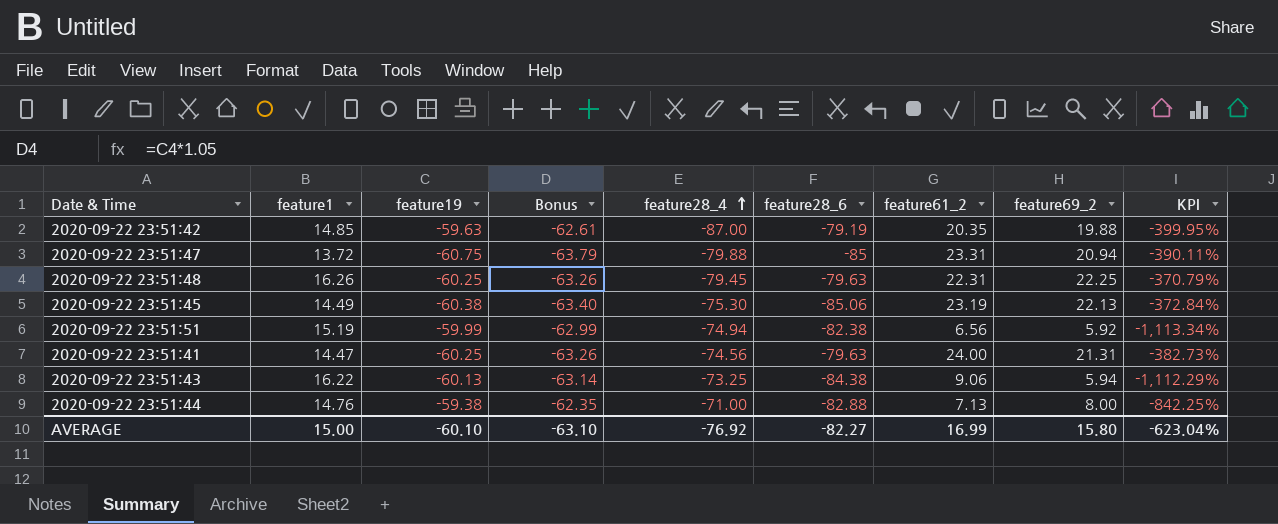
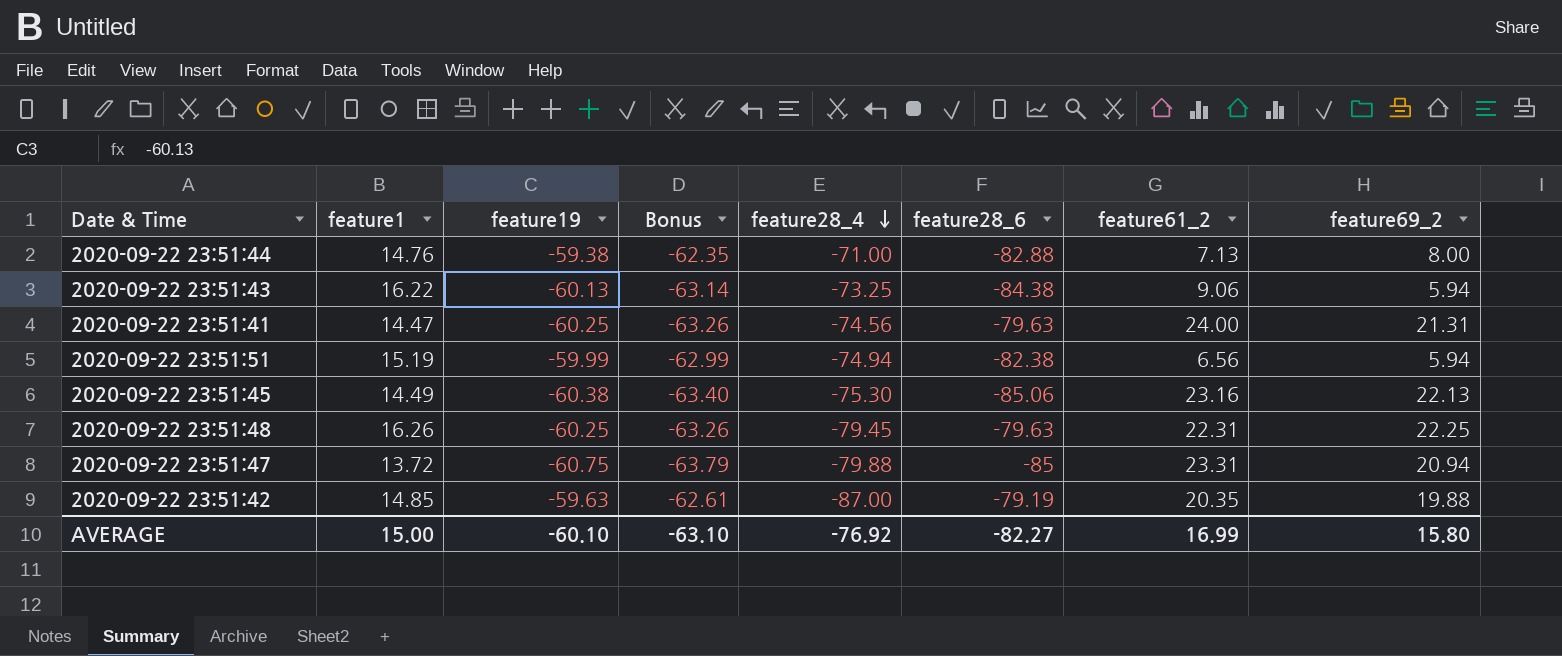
row order: feature28_4 ascending -> feature28_4 descending
column KPI | formula: ([feature19] - [feature69_2]) / [feature69_2] -> none
2020-09-22 23:51:51 | feature69_2: 5.92 -> 5.94
2020-09-22 23:51:45 | feature61_2: 23.19 -> 23.16

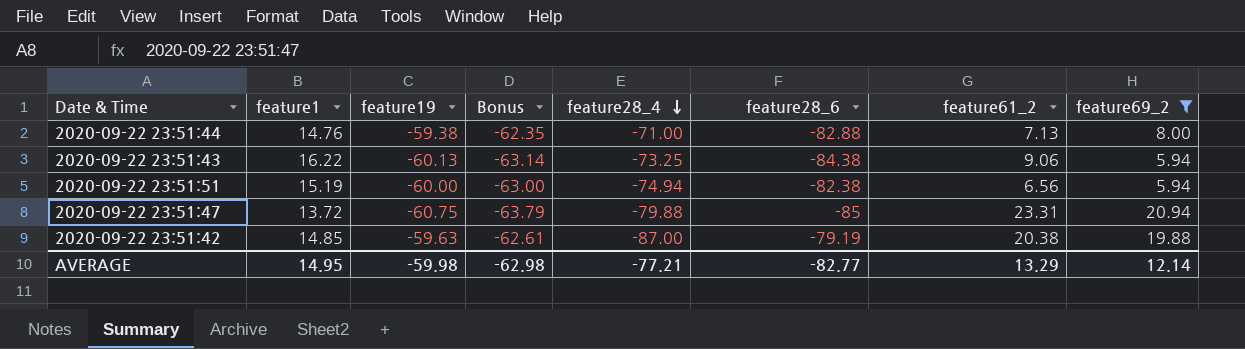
filter: none -> feature69_2 <= 20.94
2020-09-22 23:51:51 | feature19: -59.99 -> -60.00
2020-09-22 23:51:51 | Bonus: -62.99 -> -63.00
2020-09-22 23:51:42 | feature61_2: 20.35 -> 20.38
AVERAGE | feature1: 15.00 -> 14.95
AVERAGE | feature19: -60.10 -> -59.98
AVERAGE | Bonus: -63.10 -> -62.98
AVERAGE | feature28_4: -76.92 -> -77.21
AVERAGE | feature28_6: -82.27 -> -82.77
AVERAGE | feature61_2: 16.99 -> 13.29
AVERAGE | feature69_2: 15.80 -> 12.14

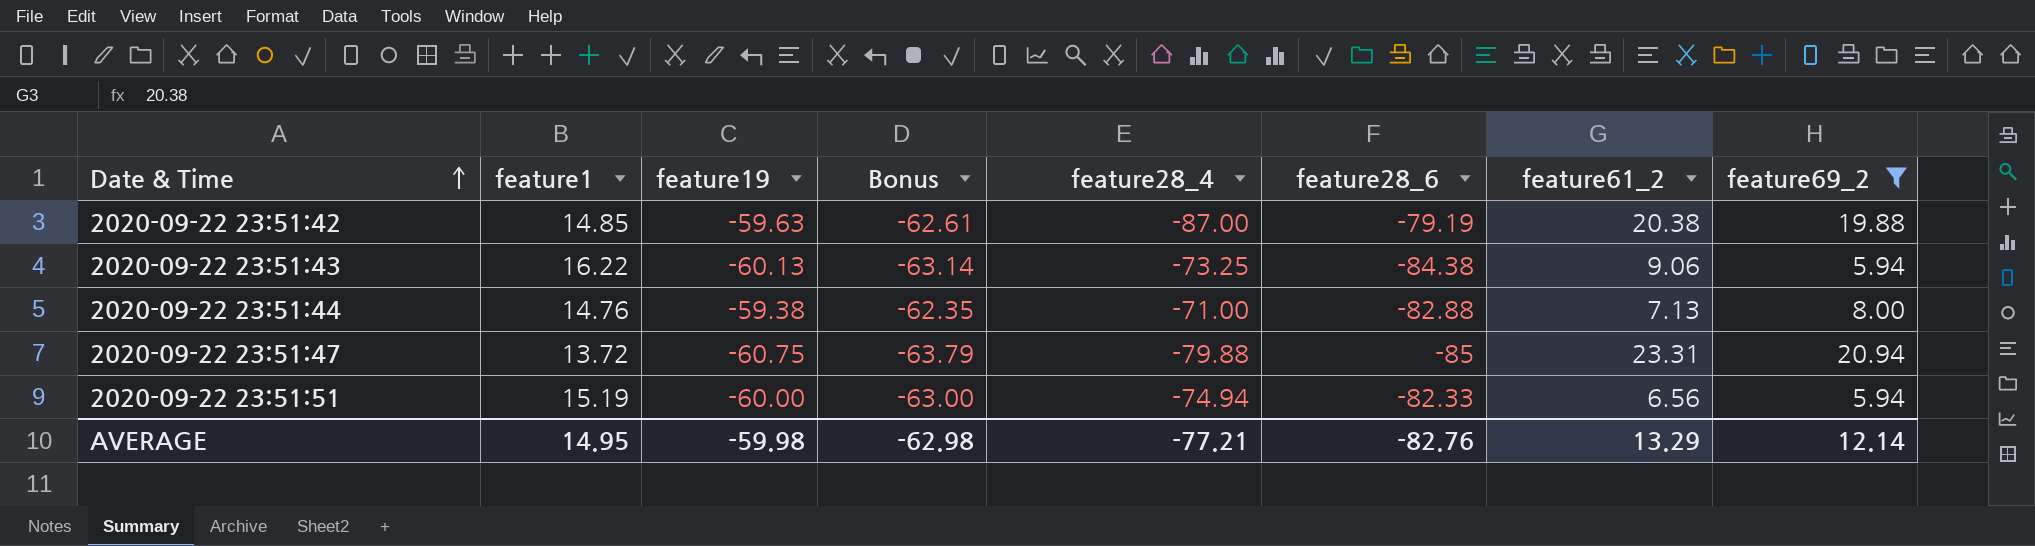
row order: feature28_4 descending -> Date & Time ascending
2020-09-22 23:51:51 | feature28_6: -82.38 -> -82.33
AVERAGE | feature28_6: -82.77 -> -82.76

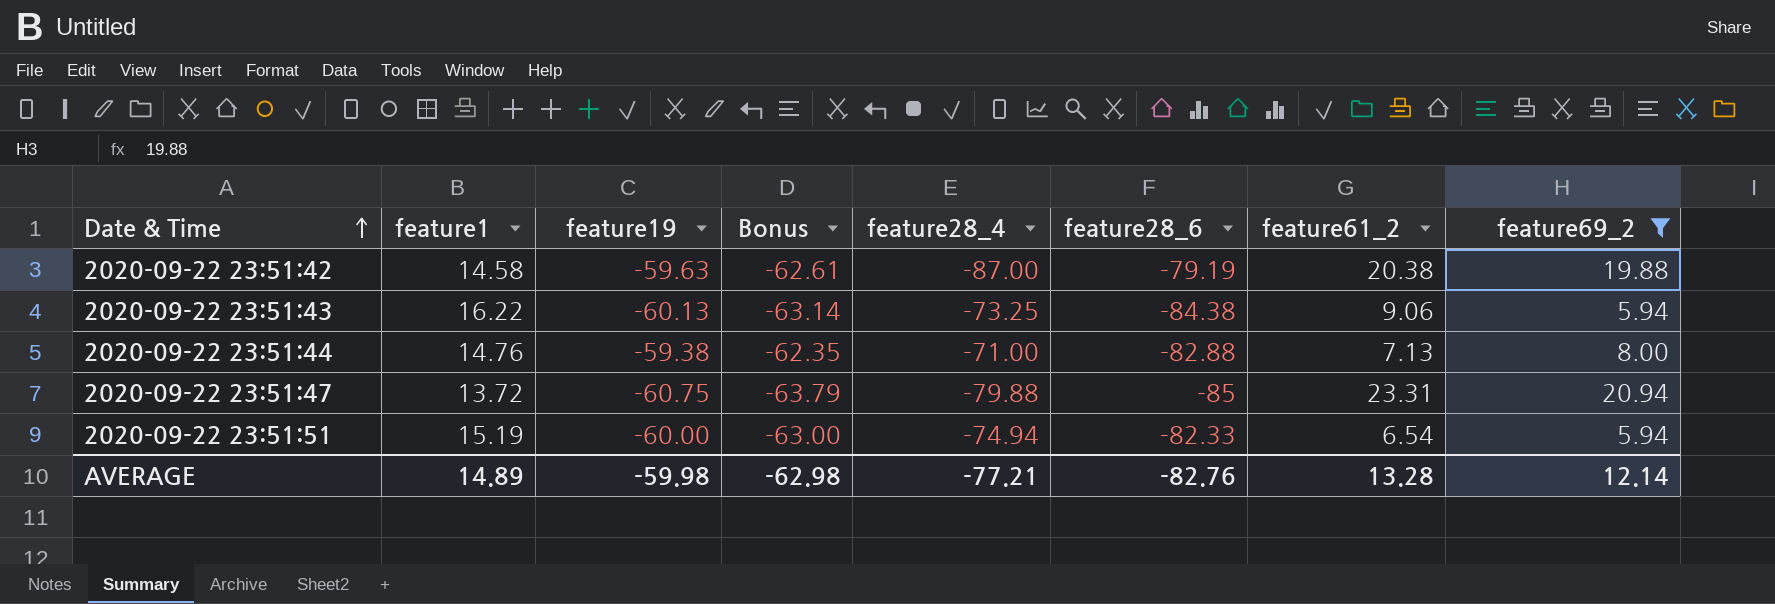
2020-09-22 23:51:42 | feature1: 14.85 -> 14.58
2020-09-22 23:51:51 | feature61_2: 6.56 -> 6.54
AVERAGE | feature1: 14.95 -> 14.89
AVERAGE | feature61_2: 13.29 -> 13.28

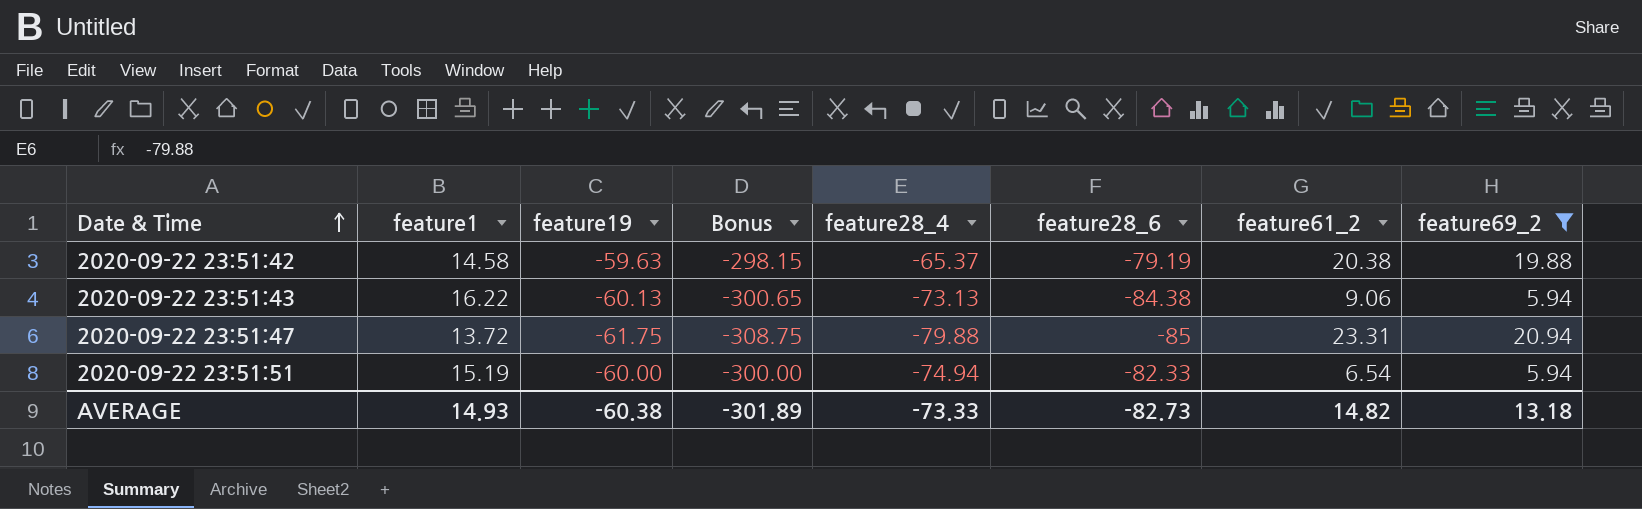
column Bonus | formula: [feature19] * 1.05 -> [feature19] * 5
row 2020-09-22 23:51:44: 14.76 | -59.38 | -62.35 | -71.00 | -82.88 | 7.13 | 8.00 -> none
2020-09-22 23:51:42 | feature28_4: -87.00 -> -65.37
2020-09-22 23:51:43 | feature28_4: -73.25 -> -73.13
2020-09-22 23:51:47 | feature19: -60.75 -> -61.75
AVERAGE | feature1: 14.89 -> 14.93
AVERAGE | feature19: -59.98 -> -60.38
AVERAGE | Bonus: -62.98 -> -301.89
AVERAGE | feature28_4: -77.21 -> -73.33
AVERAGE | feature28_6: -82.76 -> -82.73
AVERAGE | feature61_2: 13.28 -> 14.82
AVERAGE | feature69_2: 12.14 -> 13.18

